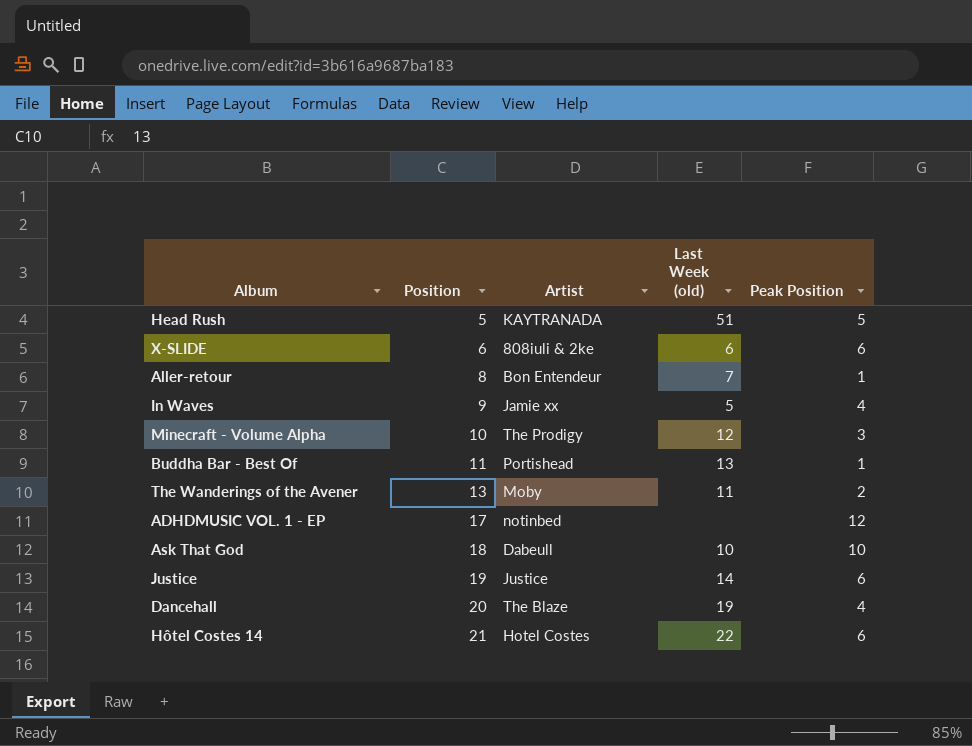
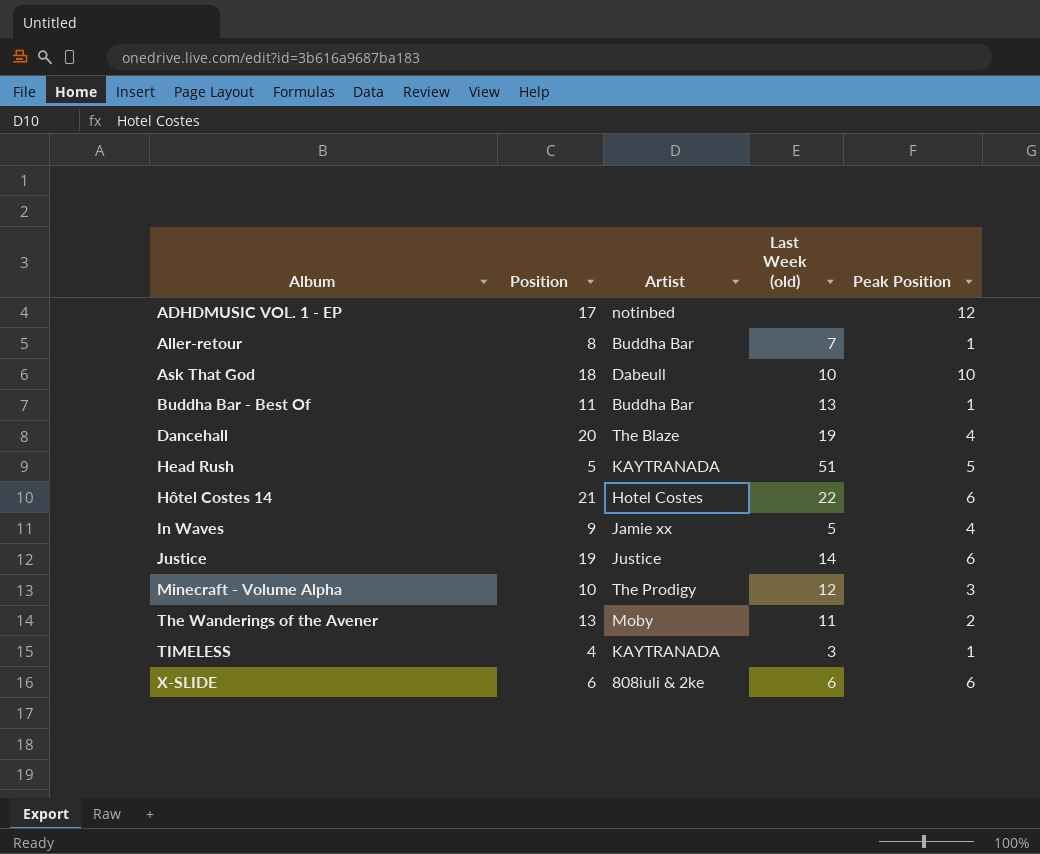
row order: Position ascending -> Album ascending
Aller-retour | Artist: Bon Entendeur -> Buddha Bar
Buddha Bar - Best Of | Artist: Portishead -> Buddha Bar
row TIMELESS: none -> 4 | KAYTRANADA | 3 | 1

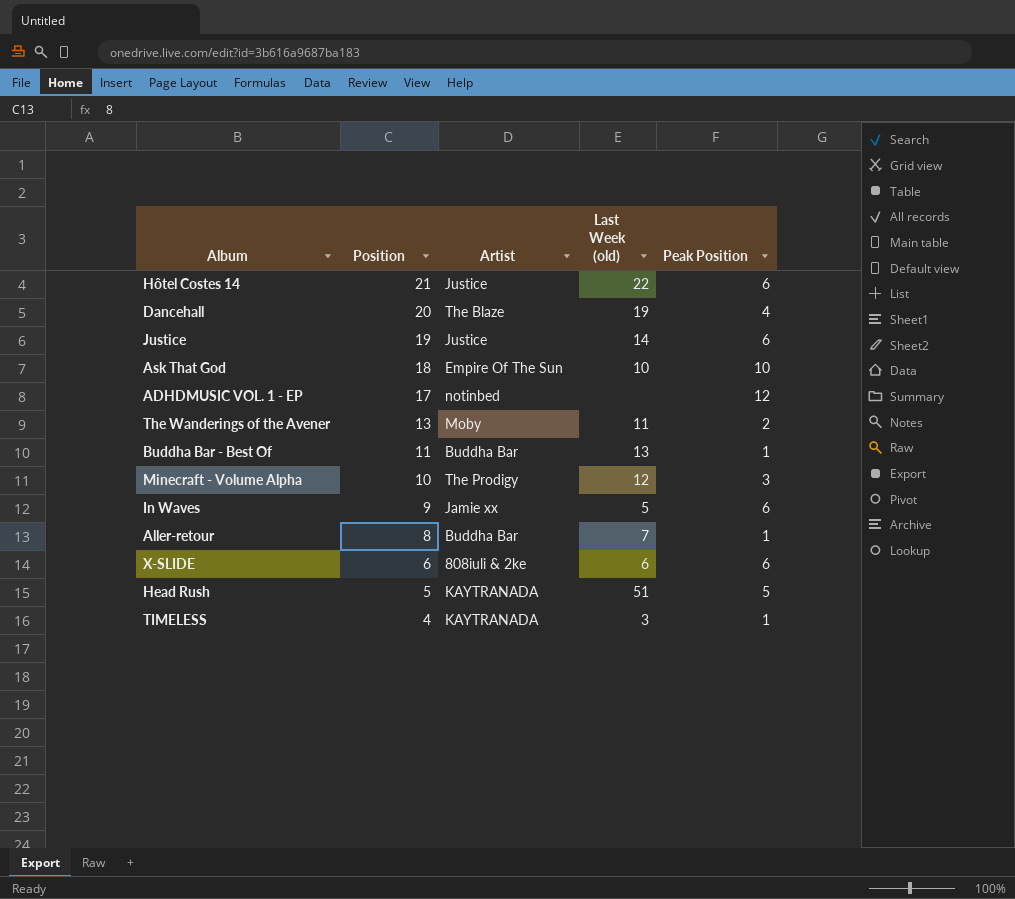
row order: Album ascending -> Position descending
Hôtel Costes 14 | Artist: Hotel Costes -> Justice
Ask That God | Artist: Dabeull -> Empire Of The Sun
In Waves | Peak Position: 4 -> 6

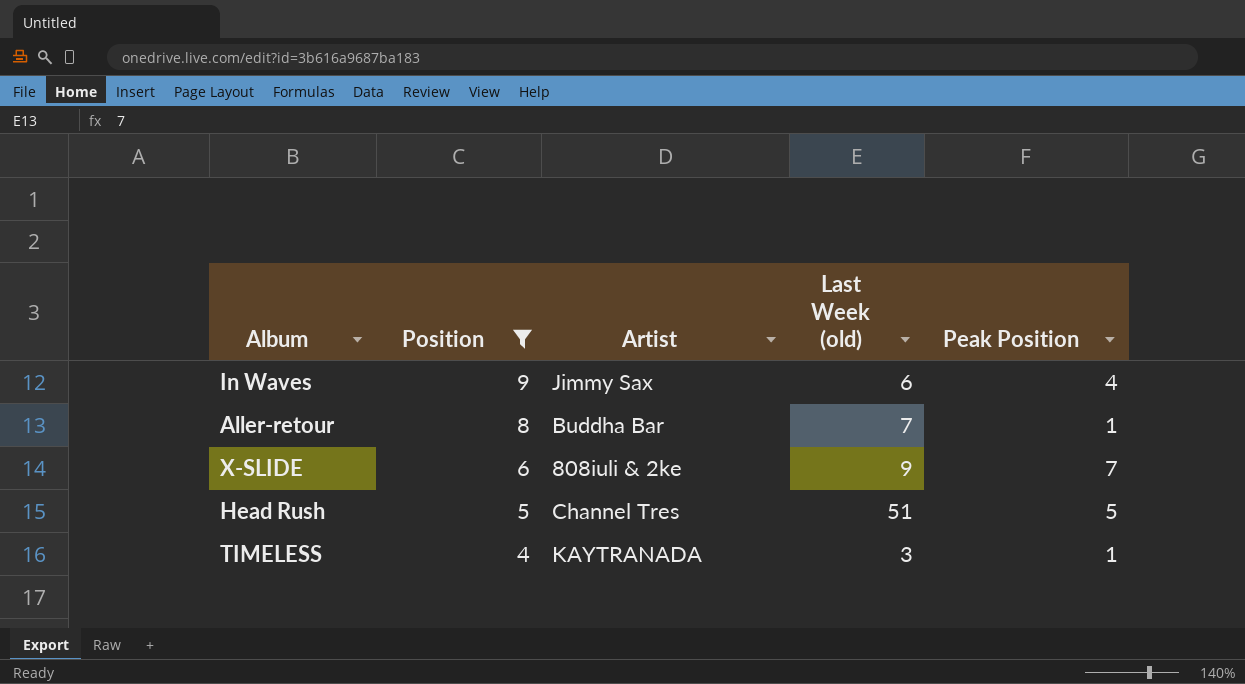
filter: none -> Position <= 9
In Waves | Artist: Jamie xx -> Jimmy Sax
In Waves | Last Week (old): 5 -> 6
In Waves | Peak Position: 6 -> 4
X-SLIDE | Last Week (old): 6 -> 9
X-SLIDE | Peak Position: 6 -> 7
Head Rush | Artist: KAYTRANADA -> Channel Tres

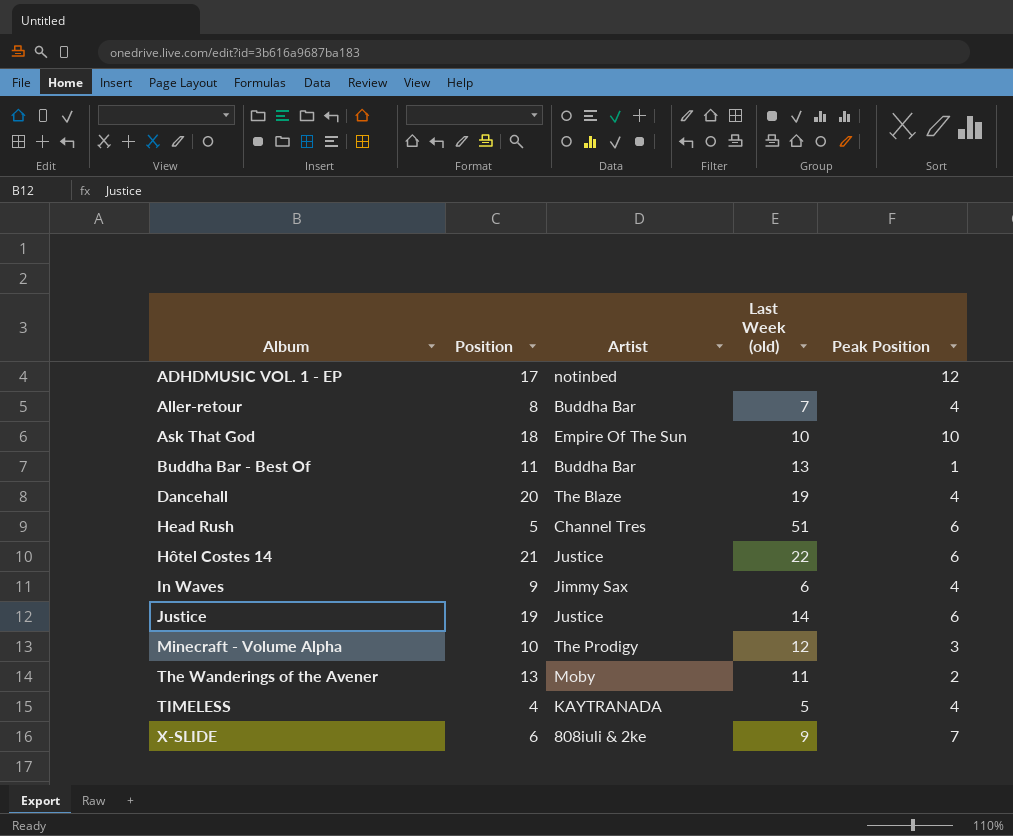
filter: Position <= 9 -> none
row order: Position descending -> Album ascending
Aller-retour | Peak Position: 1 -> 4
Head Rush | Peak Position: 5 -> 6
TIMELESS | Last Week (old): 3 -> 5
TIMELESS | Peak Position: 1 -> 4

